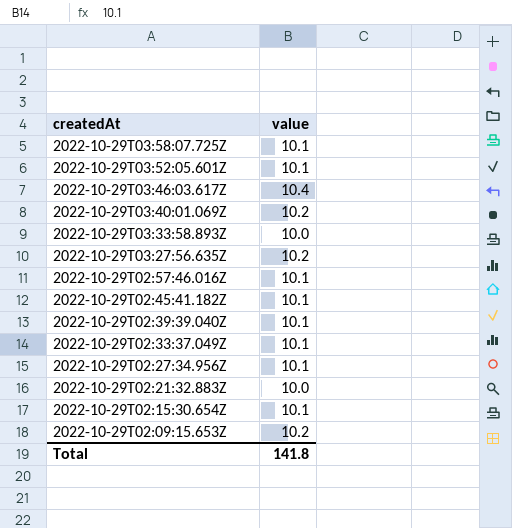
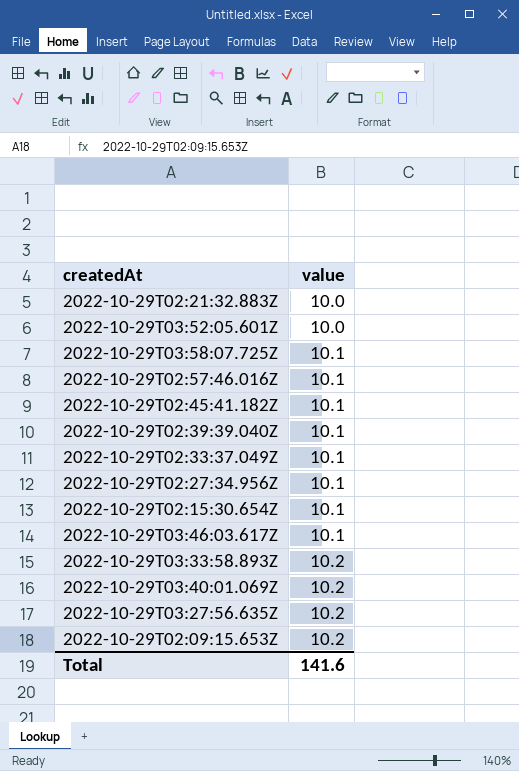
row order: createdAt descending -> value ascending
2022-10-29T03:52:05.601Z | value: 10.1 -> 10.0
2022-10-29T03:46:03.617Z | value: 10.4 -> 10.1
2022-10-29T03:33:58.893Z | value: 10.0 -> 10.2
Total | value: 141.8 -> 141.6

